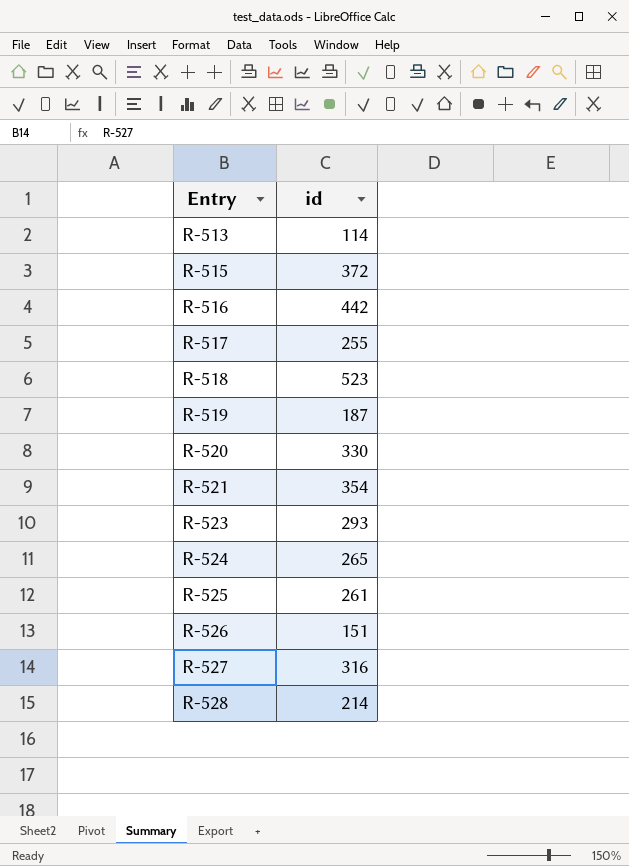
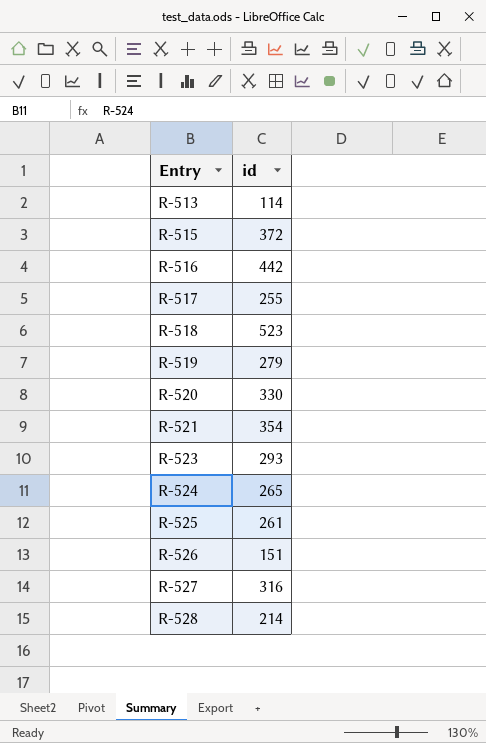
R-519 | id: 187 -> 279

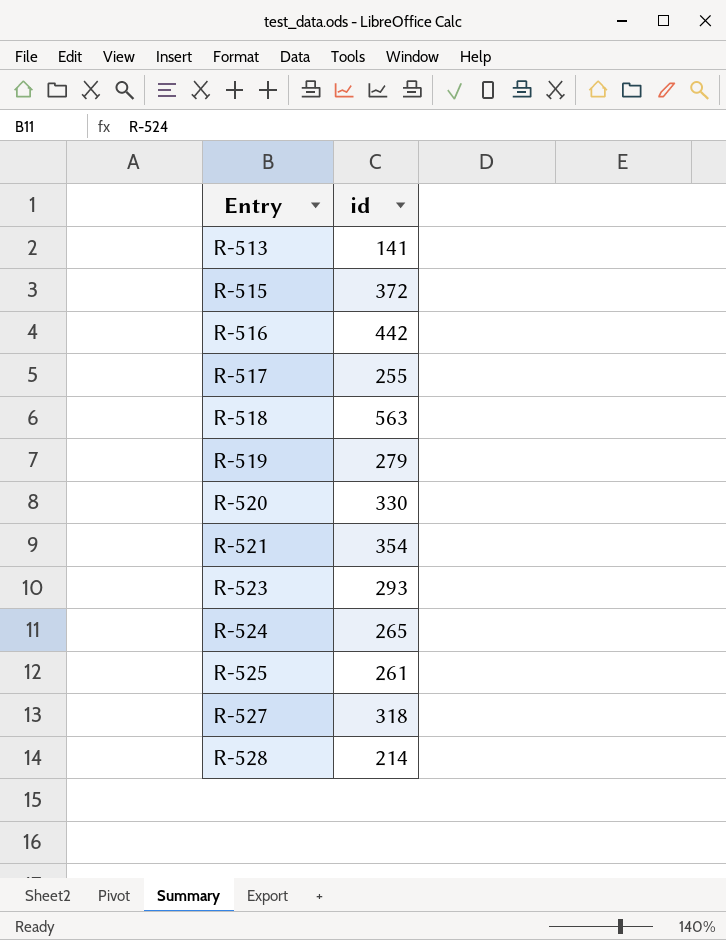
row R-526: 151 -> none
R-513 | id: 114 -> 141
R-518 | id: 523 -> 563
R-527 | id: 316 -> 318

